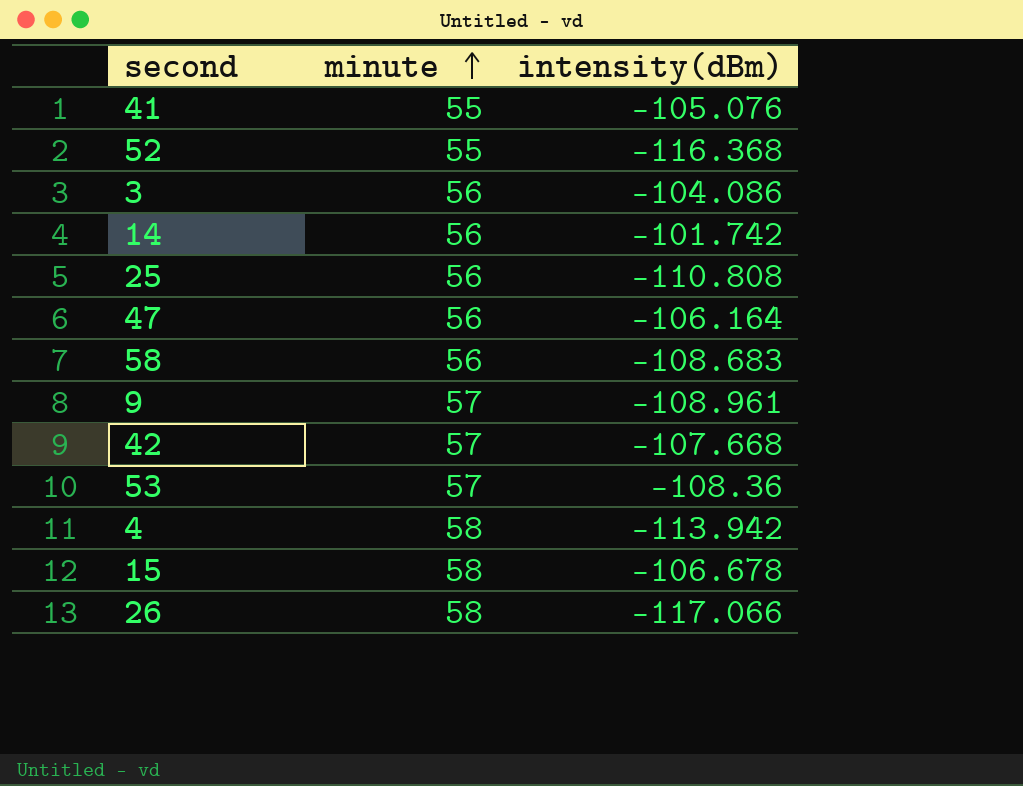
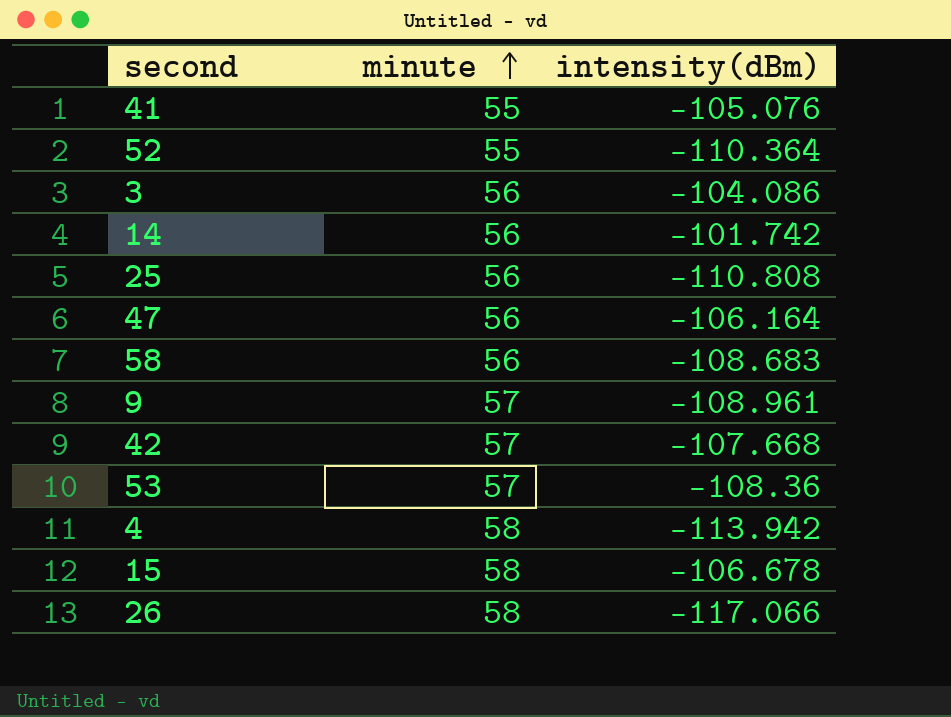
52 | intensity(dBm): -116.368 -> -110.364

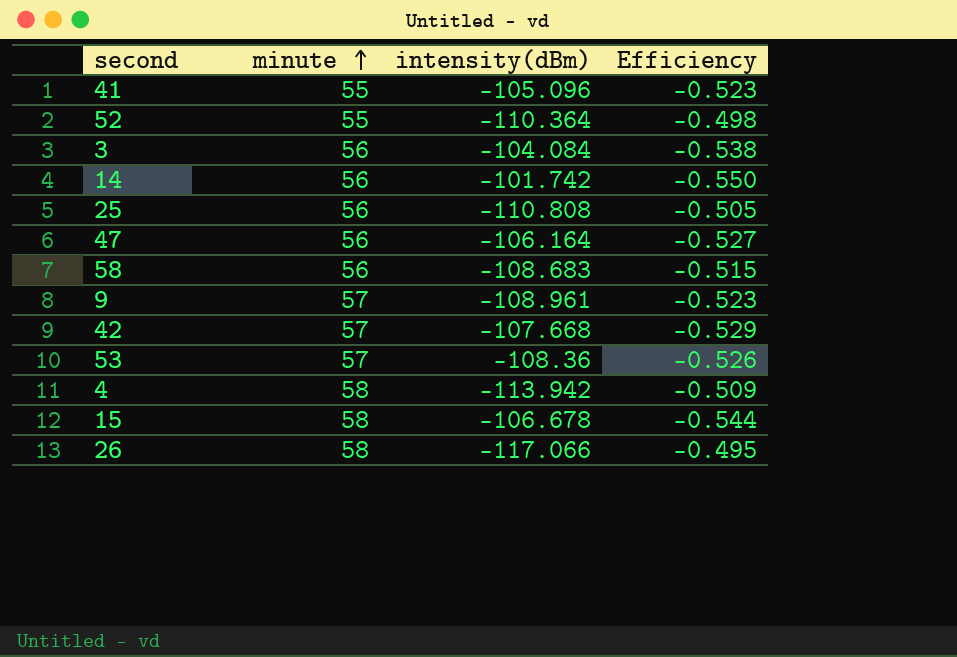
column Efficiency | formula: none -> [minute] / [intensity(dBm)]
41 | intensity(dBm): -105.076 -> -105.096
3 | intensity(dBm): -104.086 -> -104.084

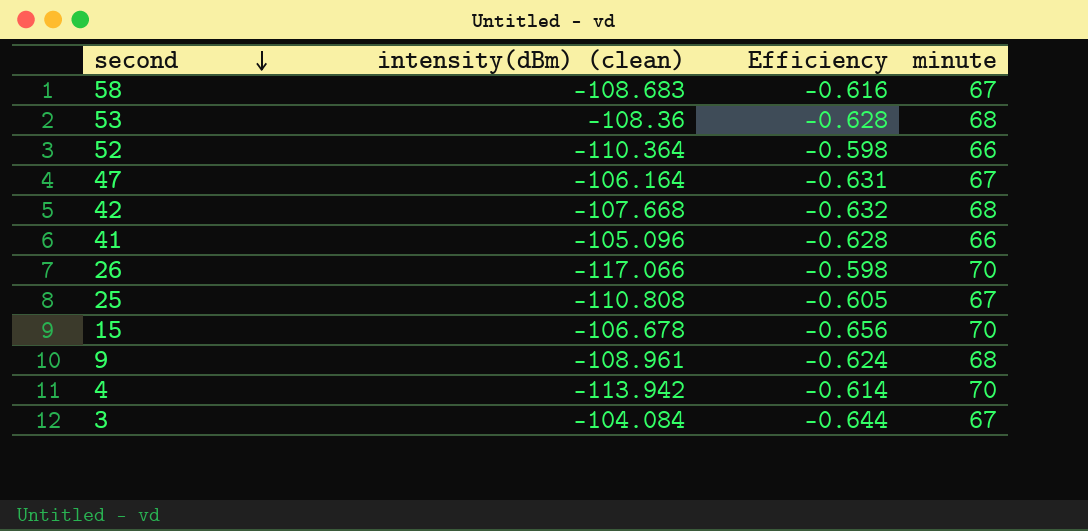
row order: minute ascending -> second descending
column name: intensity(dBm) -> intensity(dBm) (clean)
column minute | position: 2 -> 4
row 14: 56 | -101.742 | -0.550 -> none
58 | Efficiency: -0.515 -> -0.616
58 | minute: 56 -> 67
53 | Efficiency: -0.526 -> -0.628
53 | minute: 57 -> 68
52 | Efficiency: -0.498 -> -0.598
52 | minute: 55 -> 66
47 | Efficiency: -0.527 -> -0.631
47 | minute: 56 -> 67
42 | Efficiency: -0.529 -> -0.632
42 | minute: 57 -> 68
41 | Efficiency: -0.523 -> -0.628
41 | minute: 55 -> 66
26 | Efficiency: -0.495 -> -0.598
26 | minute: 58 -> 70
25 | Efficiency: -0.505 -> -0.605
25 | minute: 56 -> 67
15 | Efficiency: -0.544 -> -0.656
15 | minute: 58 -> 70
9 | Efficiency: -0.523 -> -0.624
9 | minute: 57 -> 68
4 | Efficiency: -0.509 -> -0.614
4 | minute: 58 -> 70
3 | Efficiency: -0.538 -> -0.644
3 | minute: 56 -> 67

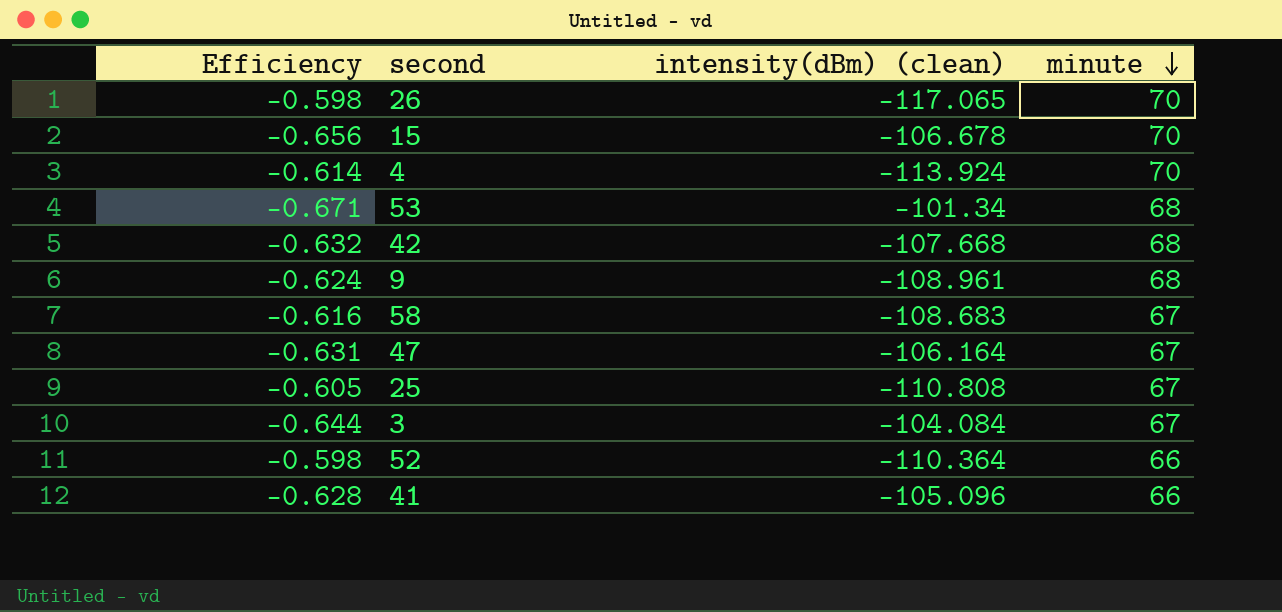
row order: second descending -> minute descending
column Efficiency | position: 3 -> 1
26 | intensity(dBm) (clean): -117.066 -> -117.065
4 | intensity(dBm) (clean): -113.942 -> -113.924
53 | Efficiency: -0.628 -> -0.671
53 | intensity(dBm) (clean): -108.36 -> -101.34

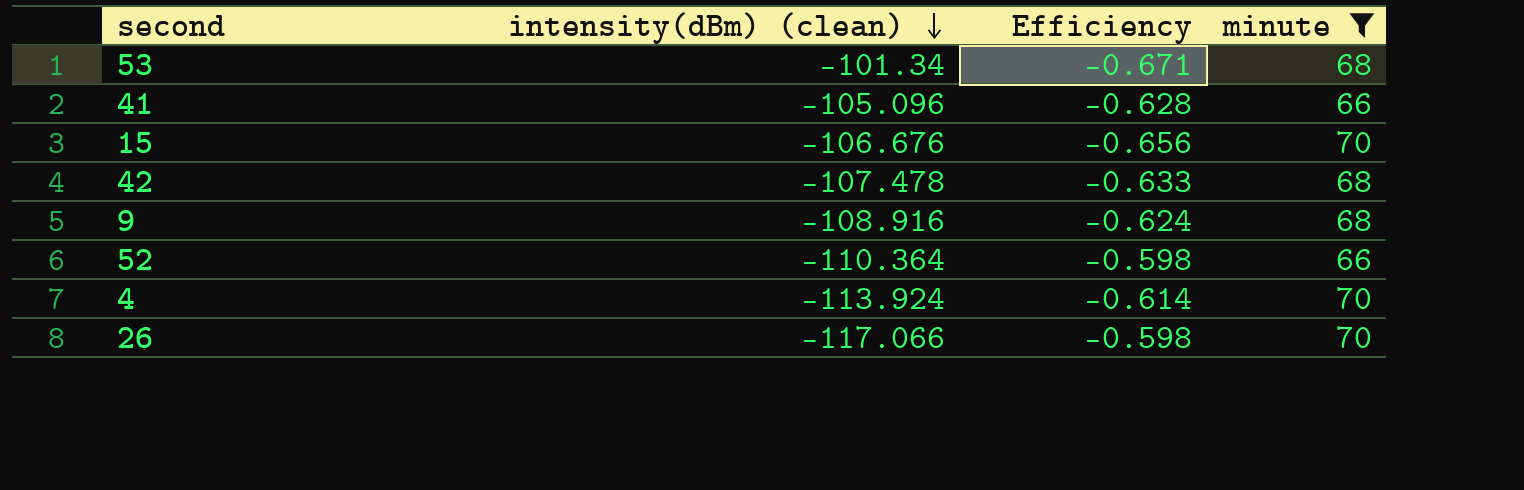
filter: none -> minute != 67
row order: minute descending -> intensity(dBm) (clean) descending
column Efficiency | position: 1 -> 3
15 | intensity(dBm) (clean): -106.678 -> -106.676
42 | intensity(dBm) (clean): -107.668 -> -107.478
42 | Efficiency: -0.632 -> -0.633
9 | intensity(dBm) (clean): -108.961 -> -108.916
26 | intensity(dBm) (clean): -117.065 -> -117.066

